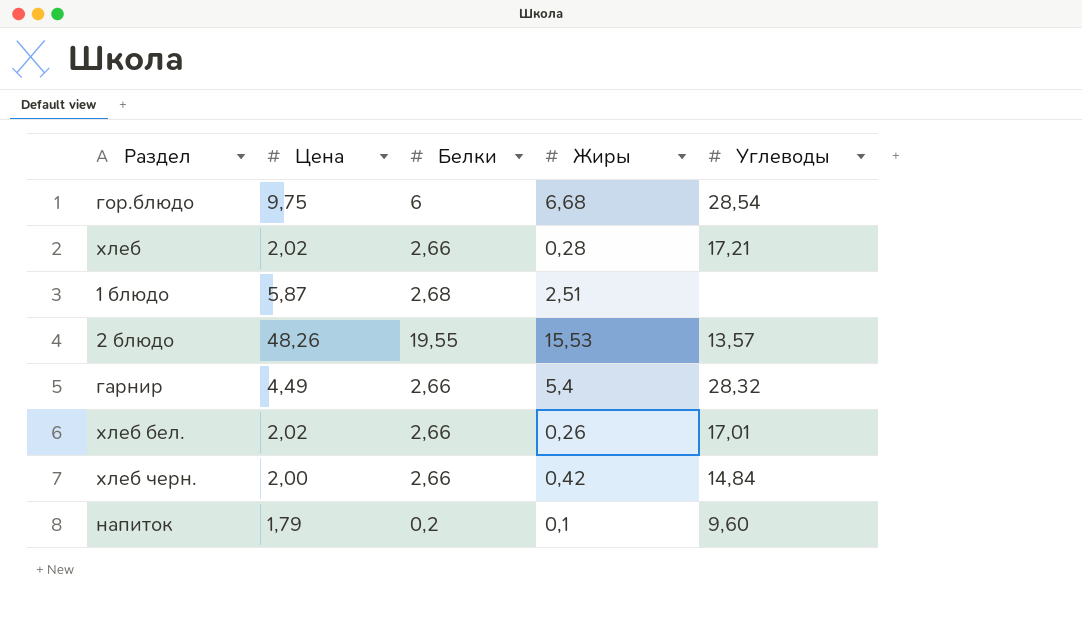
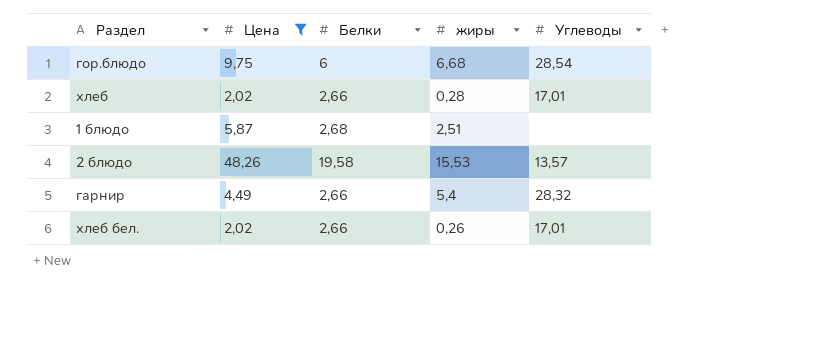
filter: none -> Цена >= 2,02
column name: Жиры -> жиры
хлеб | Углеводы: 17,21 -> 17,01
2 блюдо | Белки: 19,55 -> 19,58

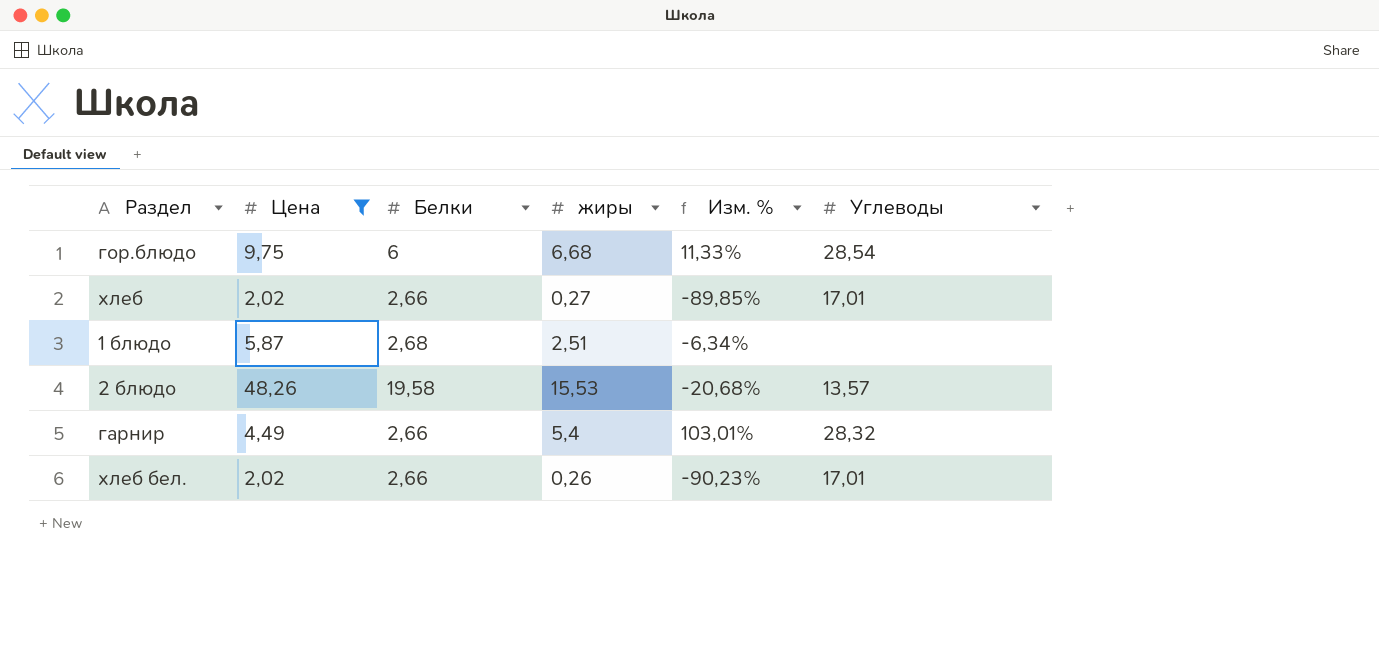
column Изм. % | formula: none -> ([жиры] - [Белки]) / [Белки]
хлеб | жиры: 0,28 -> 0,27

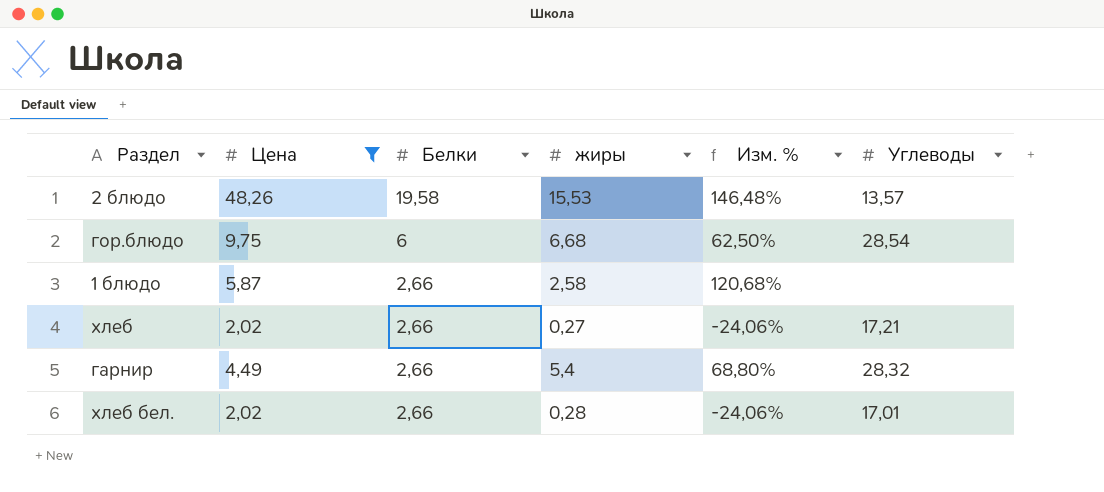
row order: none -> Белки descending
column Изм. % | formula: ([жиры] - [Белки]) / [Белки] -> ([Цена] - [Белки]) / [Белки]
1 блюдо | Белки: 2,68 -> 2,66
1 блюдо | жиры: 2,51 -> 2,58
хлеб | Углеводы: 17,01 -> 17,21
хлеб бел. | жиры: 0,26 -> 0,28

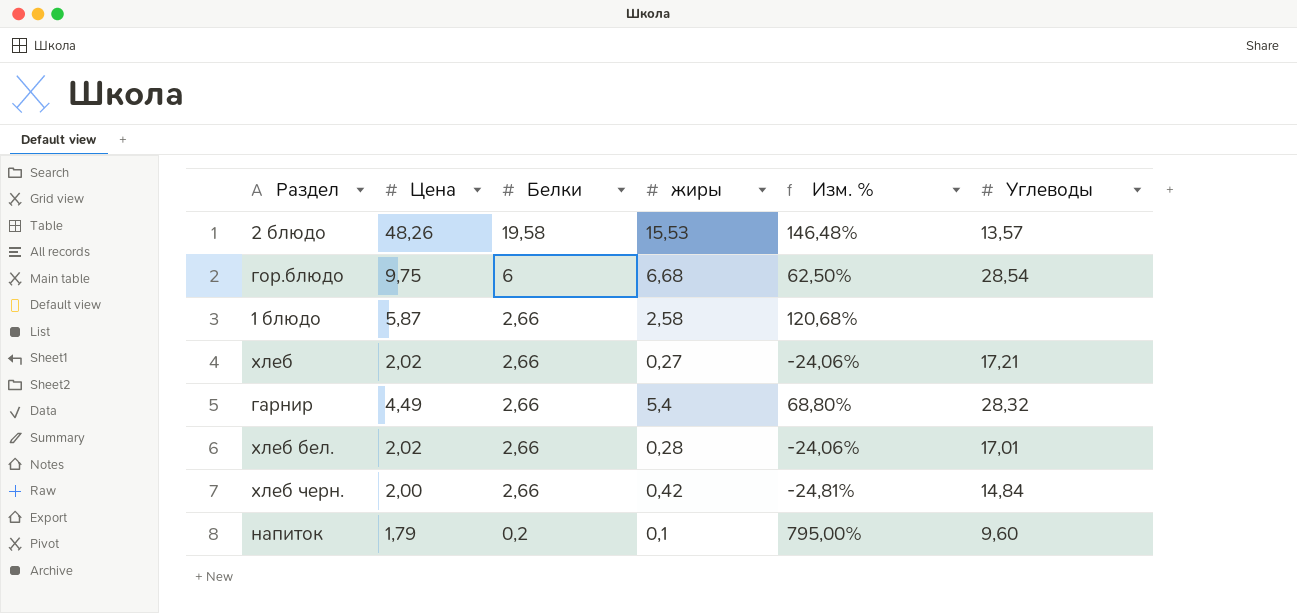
filter: Цена >= 2,02 -> none

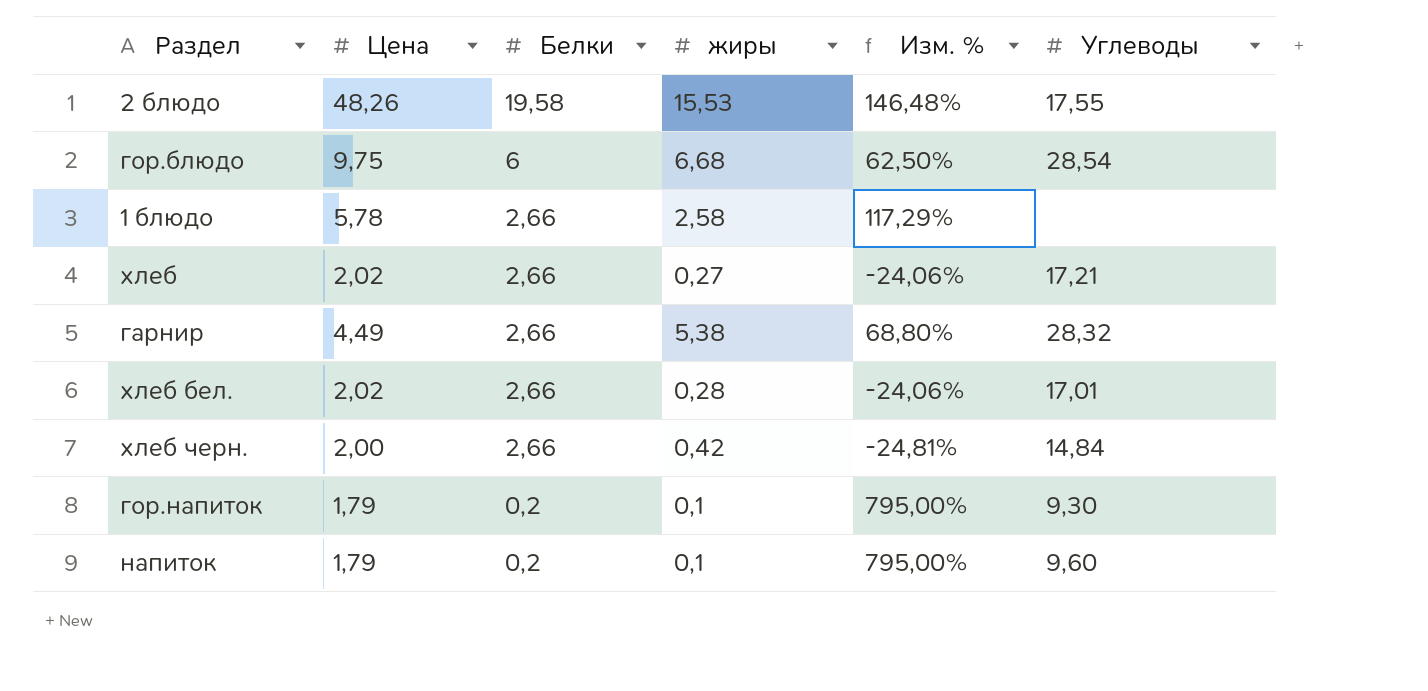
2 блюдо | Углеводы: 13,57 -> 17,55
1 блюдо | Цена: 5,87 -> 5,78
1 блюдо | Изм. %: 120,68% -> 117,29%
гарнир | жиры: 5,4 -> 5,38
row гор.напиток: none -> 1,79 | 0,2 | 0,1 | 795,00% | 9,30

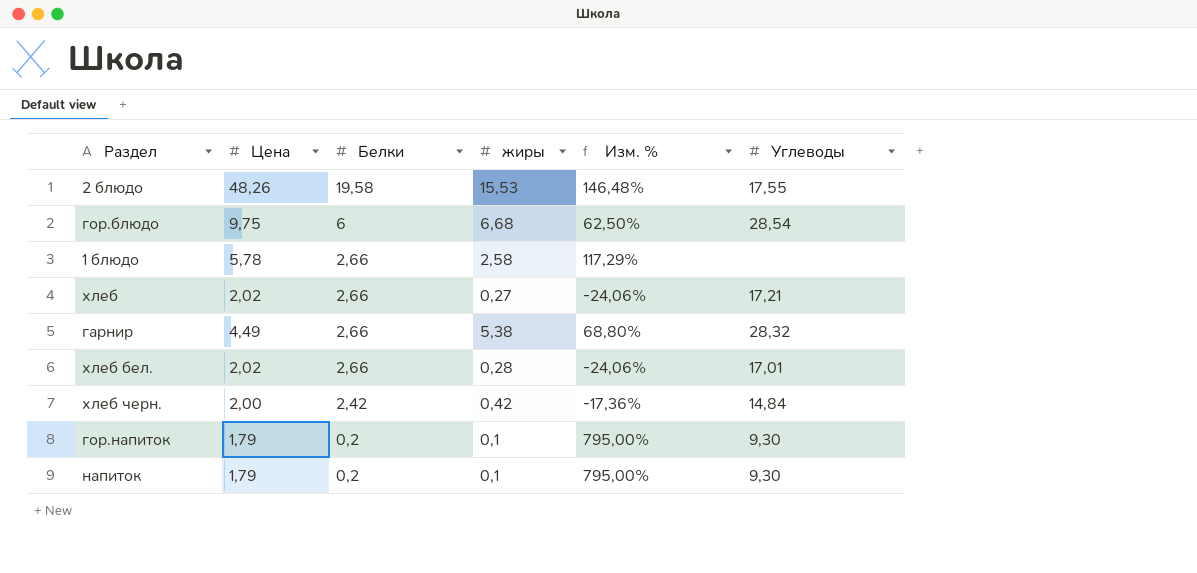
хлеб черн. | Белки: 2,66 -> 2,42
хлеб черн. | Изм. %: -24,81% -> -17,36%
напиток | Углеводы: 9,60 -> 9,30

